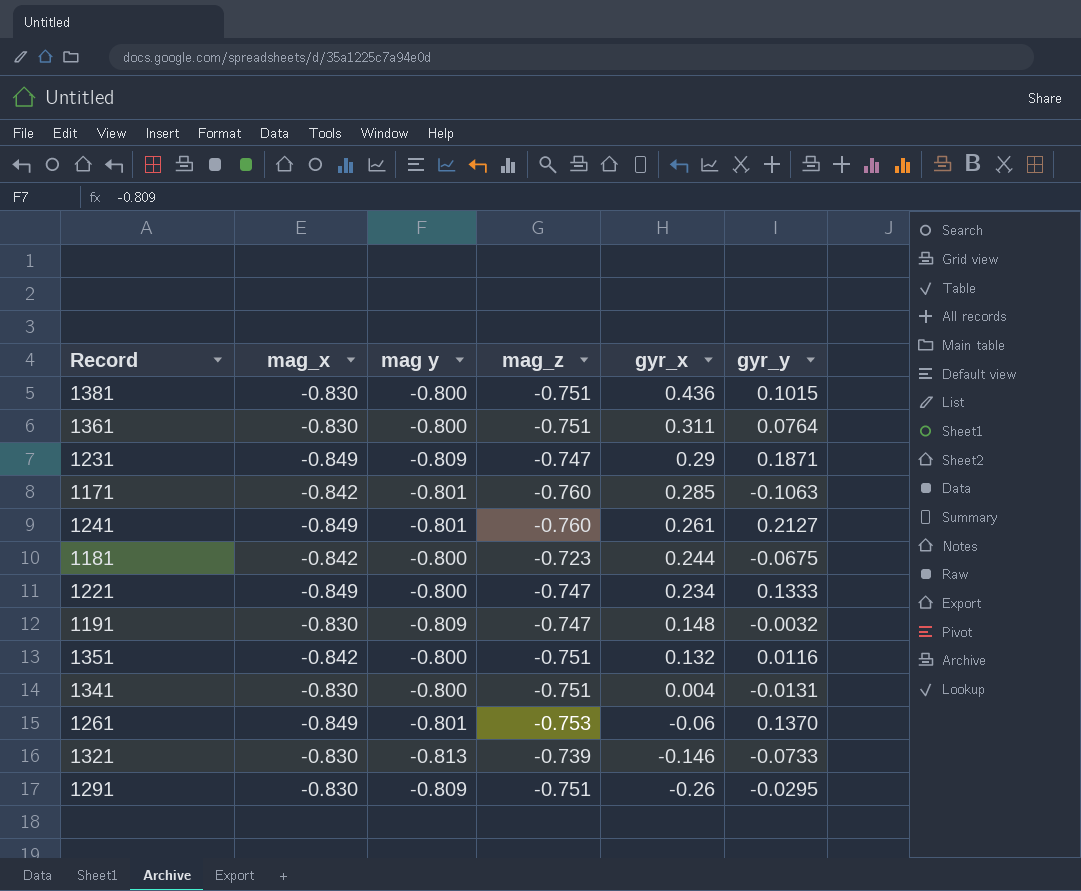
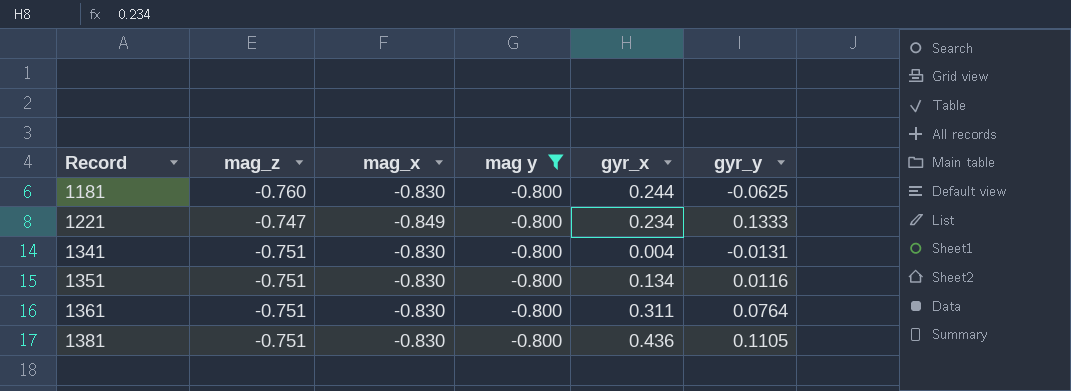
filter: none -> mag y = -0.800
row order: gyr_x descending -> Record ascending
column mag_z | position: 4 -> 2
1181 | mag_z: -0.723 -> -0.760
1181 | mag_x: -0.842 -> -0.830
1181 | gyr_y: -0.0675 -> -0.0625
1351 | mag_x: -0.842 -> -0.830
1351 | gyr_x: 0.132 -> 0.134
1381 | gyr_y: 0.1015 -> 0.1105

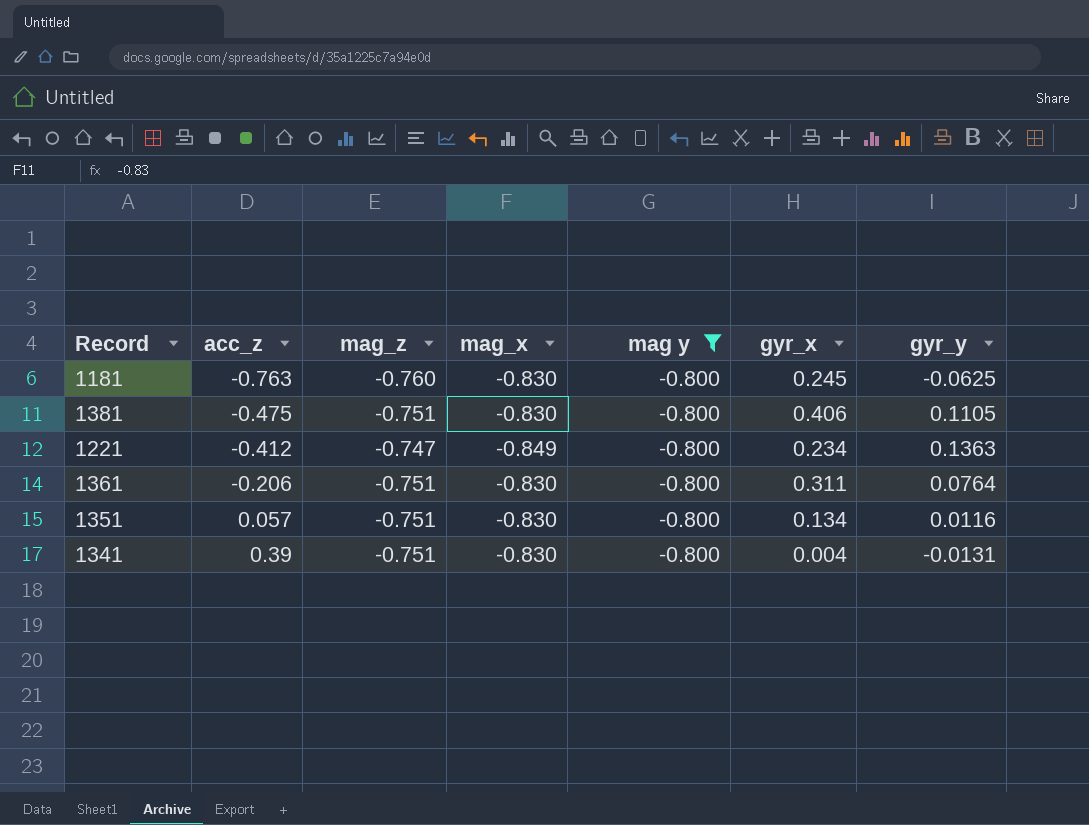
row order: Record ascending -> acc_z ascending
column acc_z | position: none -> 2
1181 | gyr_x: 0.244 -> 0.245
1381 | gyr_x: 0.436 -> 0.406
1221 | gyr_y: 0.1333 -> 0.1363

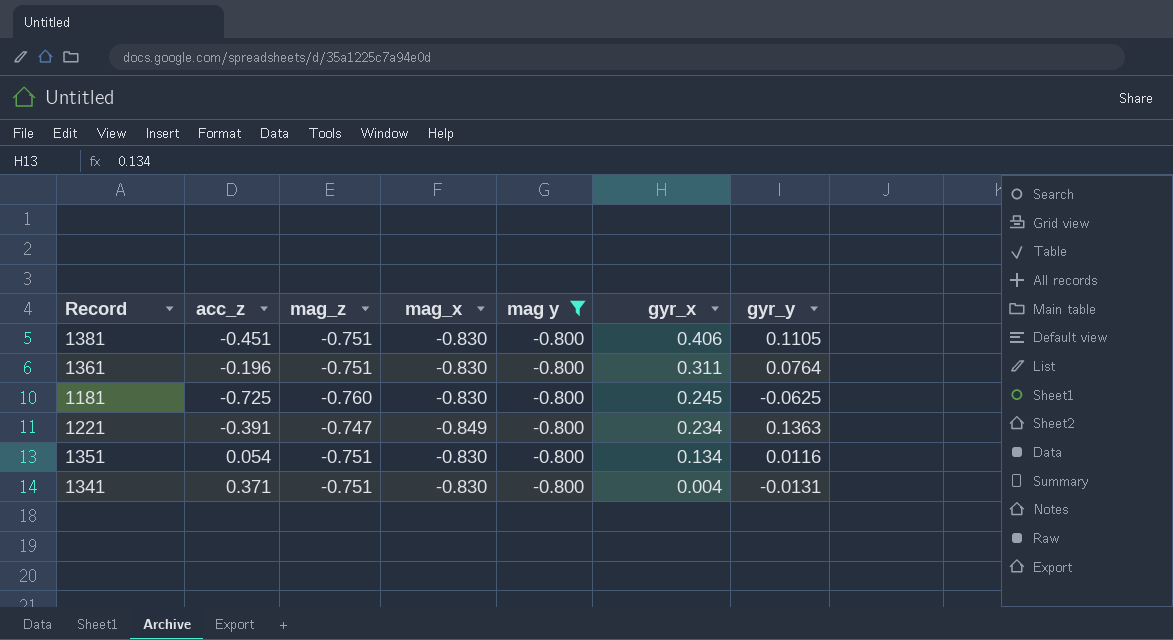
row order: acc_z ascending -> gyr_x descending
1381 | acc_z: -0.475 -> -0.451
1361 | acc_z: -0.206 -> -0.196
1181 | acc_z: -0.763 -> -0.725
1221 | acc_z: -0.412 -> -0.391
1351 | acc_z: 0.057 -> 0.054
1341 | acc_z: 0.39 -> 0.371

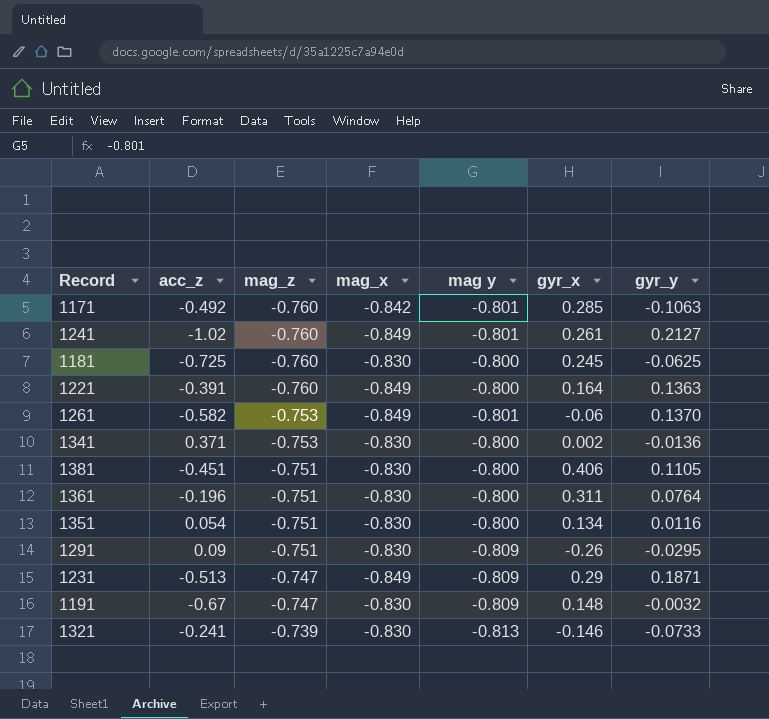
filter: mag y = -0.800 -> none
row order: gyr_x descending -> mag_z ascending
1221 | mag_z: -0.747 -> -0.760
1221 | gyr_x: 0.234 -> 0.164
1341 | mag_z: -0.751 -> -0.753
1341 | gyr_x: 0.004 -> 0.002
1341 | gyr_y: -0.0131 -> -0.0136

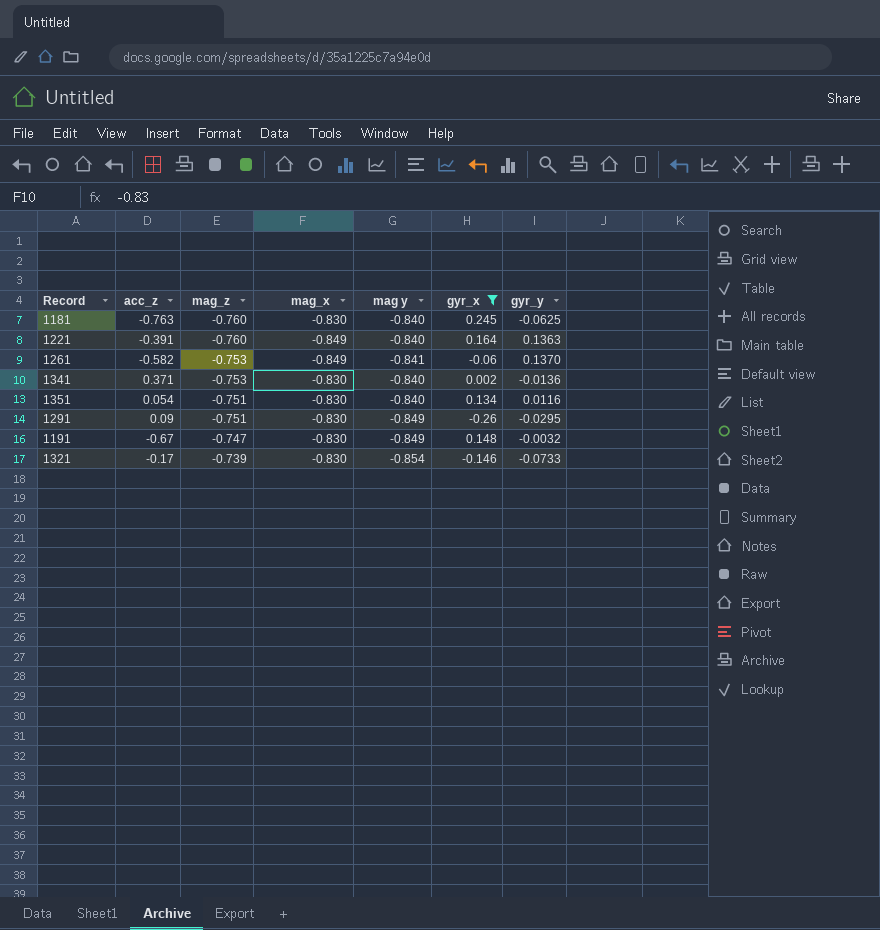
filter: none -> gyr_x <= 0.245
1181 | acc_z: -0.725 -> -0.763
1181 | mag y: -0.800 -> -0.840
1221 | mag y: -0.800 -> -0.840
1261 | mag y: -0.801 -> -0.841
1341 | mag y: -0.800 -> -0.840
1351 | mag y: -0.800 -> -0.840
1291 | mag y: -0.809 -> -0.849
1191 | mag y: -0.809 -> -0.849
1321 | acc_z: -0.241 -> -0.17
1321 | mag y: -0.813 -> -0.854

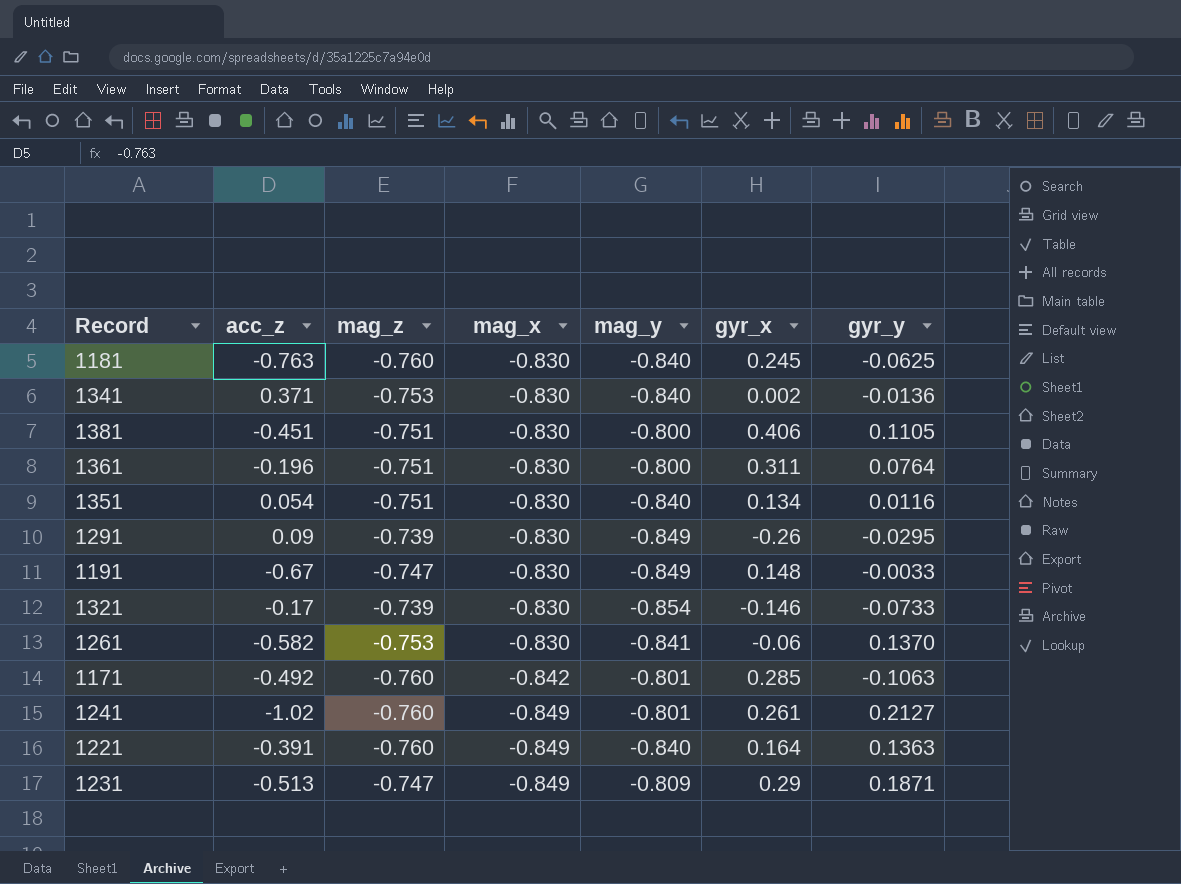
filter: gyr_x <= 0.245 -> none
row order: mag_z ascending -> mag_x descending
column name: mag y -> mag_y
1291 | mag_z: -0.751 -> -0.739
1191 | gyr_y: -0.0032 -> -0.0033
1261 | mag_x: -0.849 -> -0.830

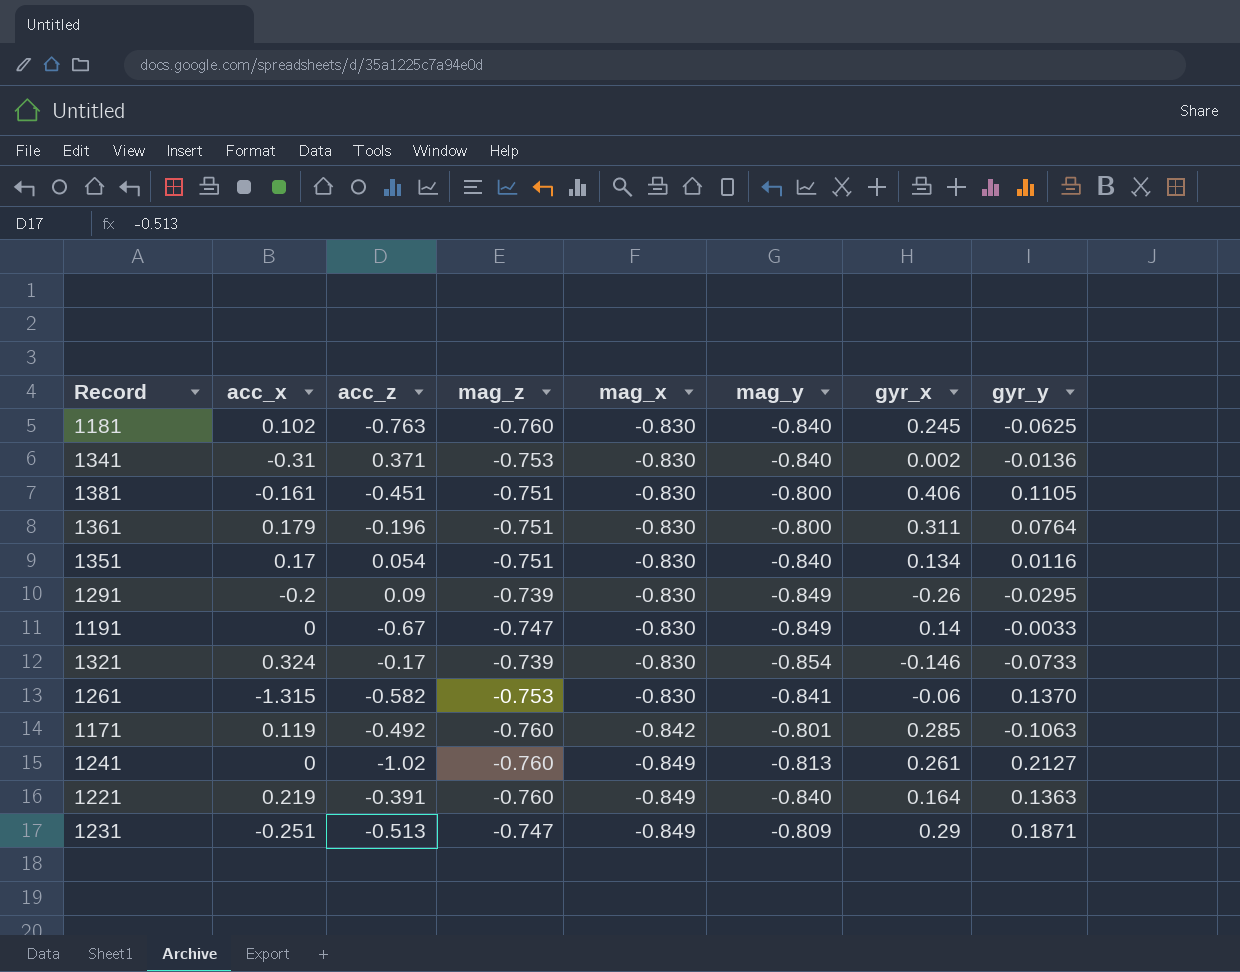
column acc_x | position: none -> 2
1191 | gyr_x: 0.148 -> 0.14
1241 | mag_y: -0.801 -> -0.813

